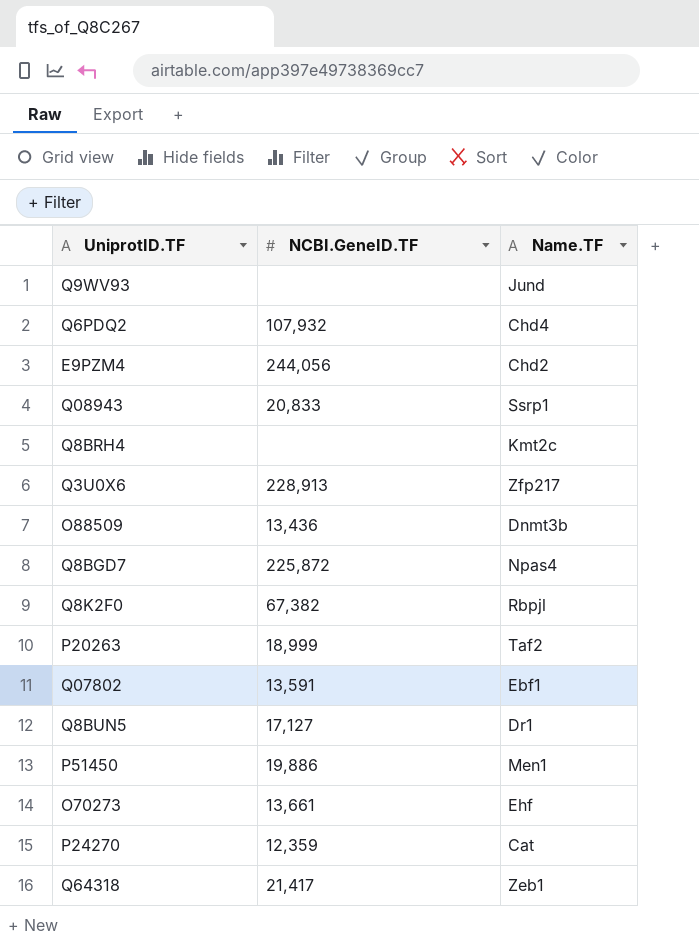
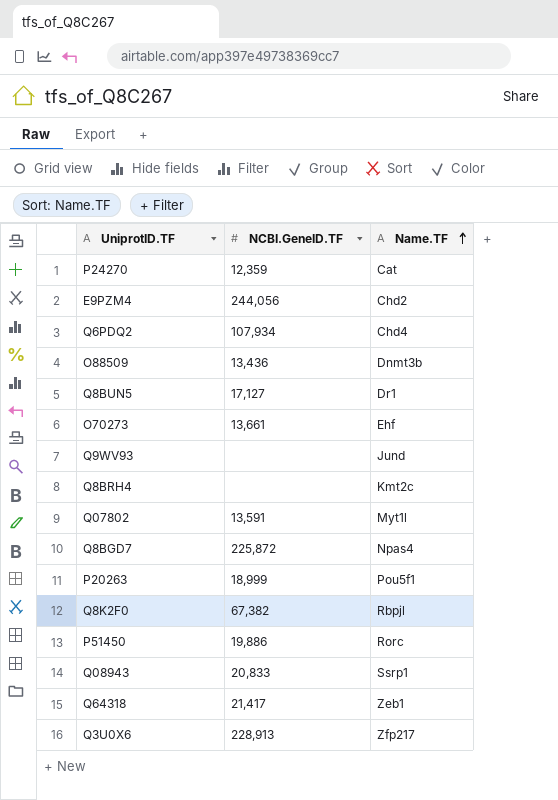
row order: none -> Name.TF ascending
Q6PDQ2 | NCBI.GeneID.TF: 107,932 -> 107,934
Q07802 | Name.TF: Ebf1 -> Myt1l
P20263 | Name.TF: Taf2 -> Pou5f1
P51450 | Name.TF: Men1 -> Rorc

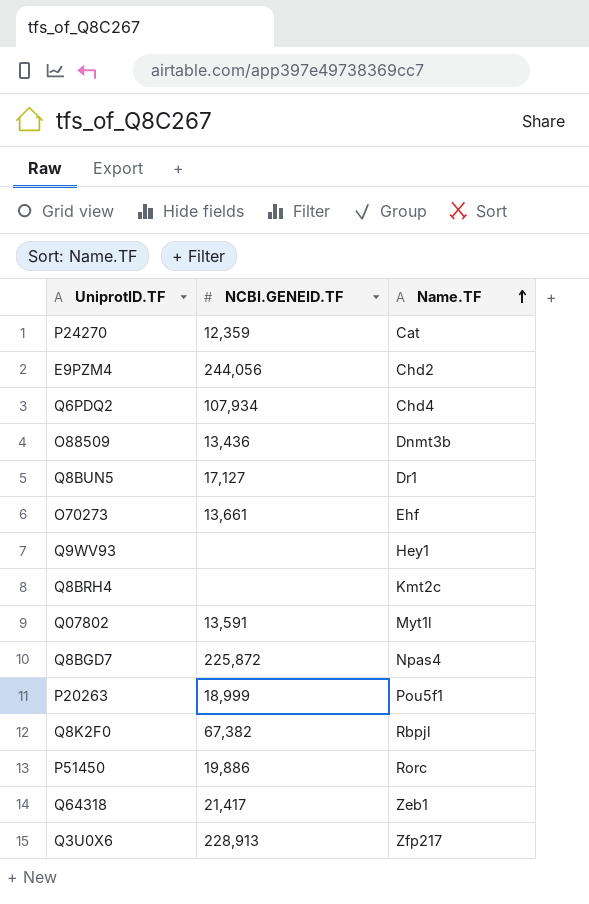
column name: NCBI.GeneID.TF -> NCBI.GENEID.TF
row Q08943: 20,833 | Ssrp1 -> none
Q9WV93 | Name.TF: Jund -> Hey1

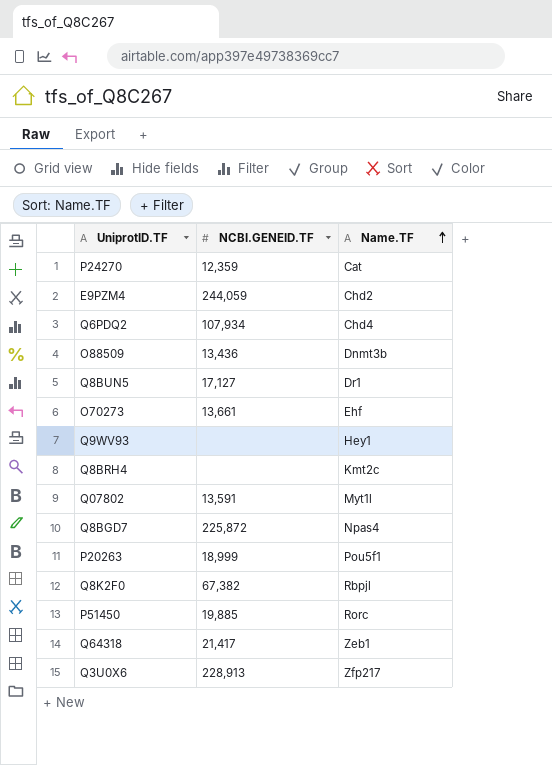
E9PZM4 | NCBI.GENEID.TF: 244,056 -> 244,059
P51450 | NCBI.GENEID.TF: 19,886 -> 19,885

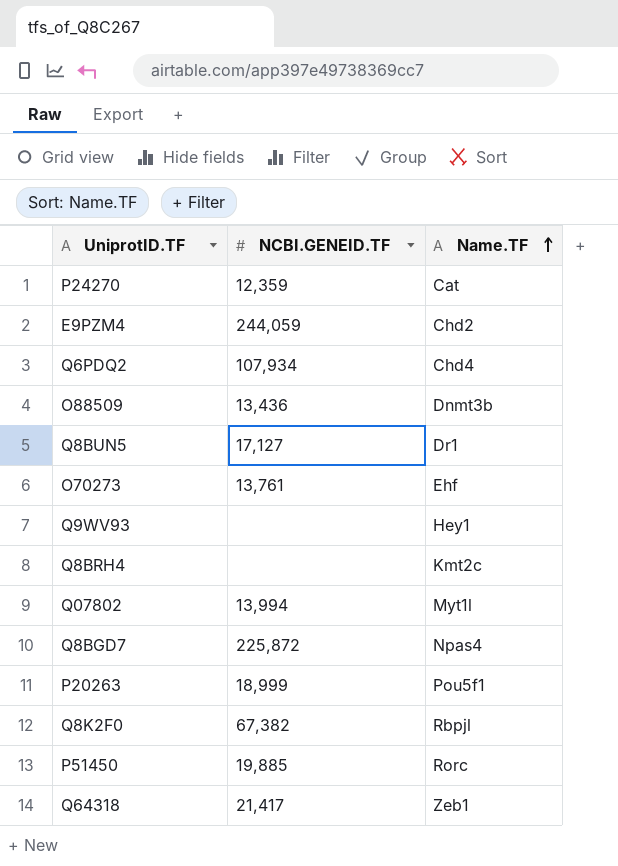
row Q3U0X6: 228,913 | Zfp217 -> none
O70273 | NCBI.GENEID.TF: 13,661 -> 13,761
Q07802 | NCBI.GENEID.TF: 13,591 -> 13,994

